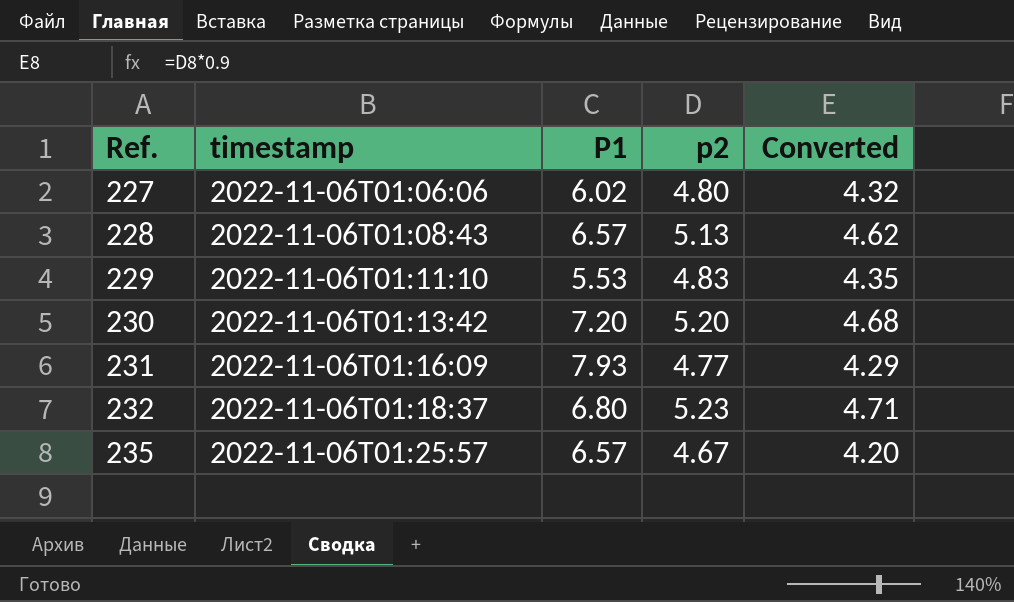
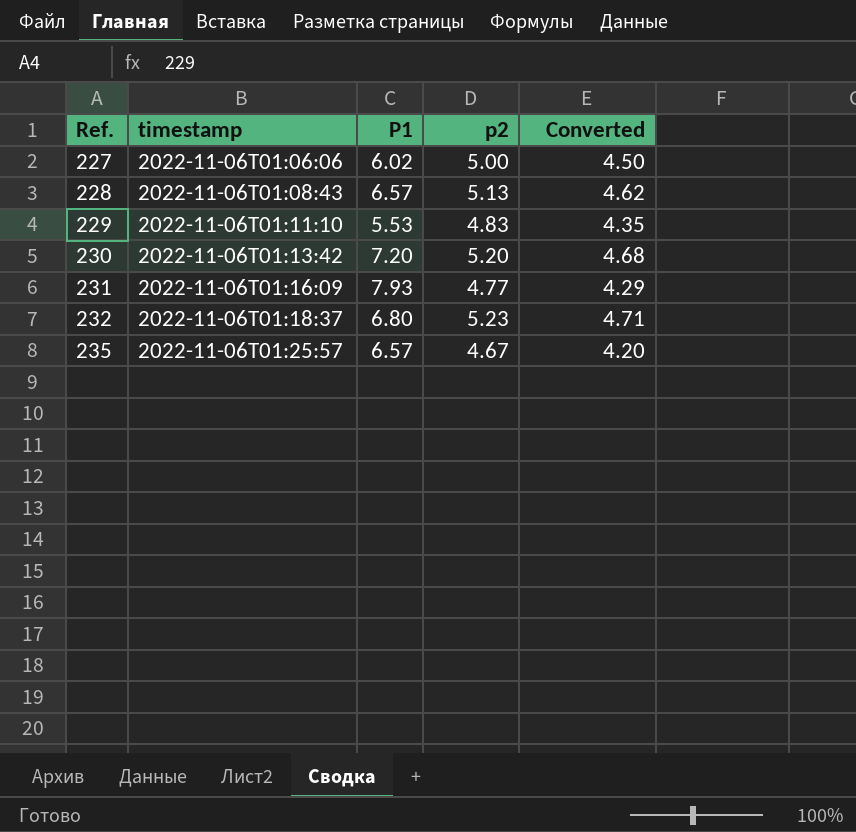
227 | p2: 4.80 -> 5.00
227 | Converted: 4.32 -> 4.50

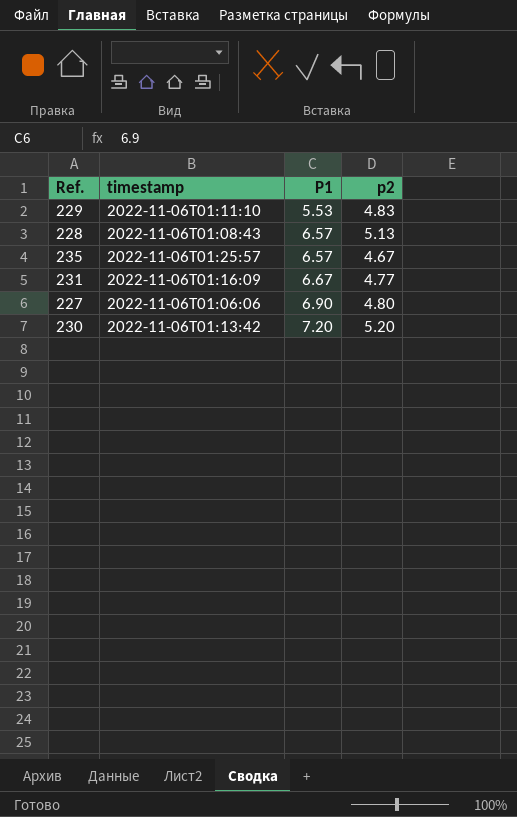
row order: Ref. ascending -> P1 ascending
column Converted | formula: [p2] * 0.9 -> none
row 232: 2022-11-06T01:18:37 | 6.80 | 5.23 | 4.71 -> none
231 | P1: 7.93 -> 6.67
227 | P1: 6.02 -> 6.90
227 | p2: 5.00 -> 4.80

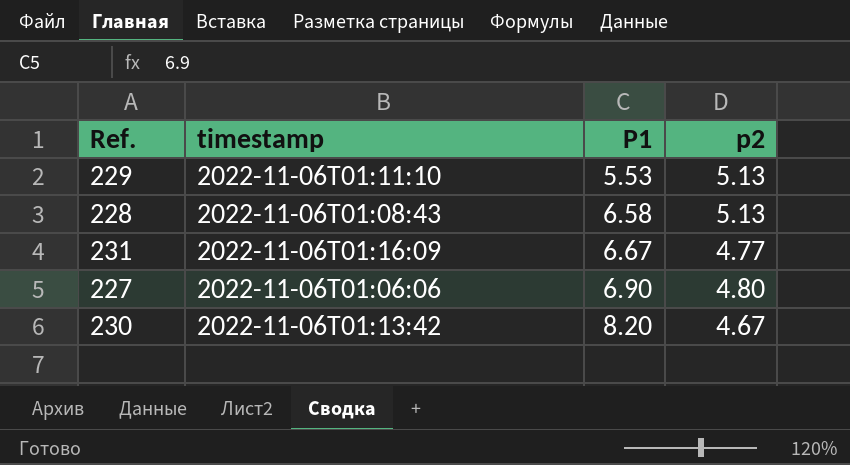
row 235: 2022-11-06T01:25:57 | 6.57 | 4.67 -> none
229 | p2: 4.83 -> 5.13
228 | P1: 6.57 -> 6.58
230 | P1: 7.20 -> 8.20
230 | p2: 5.20 -> 4.67

